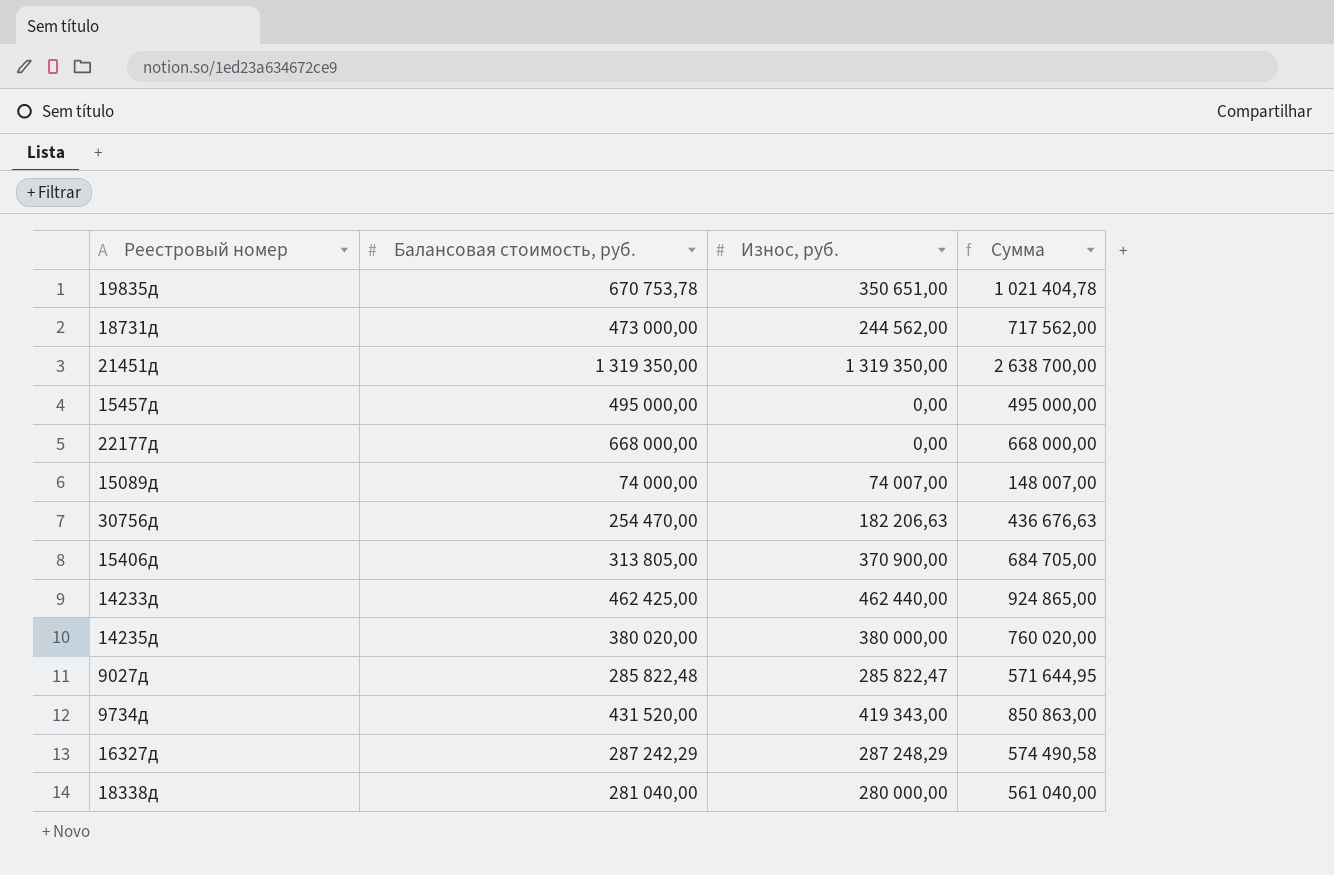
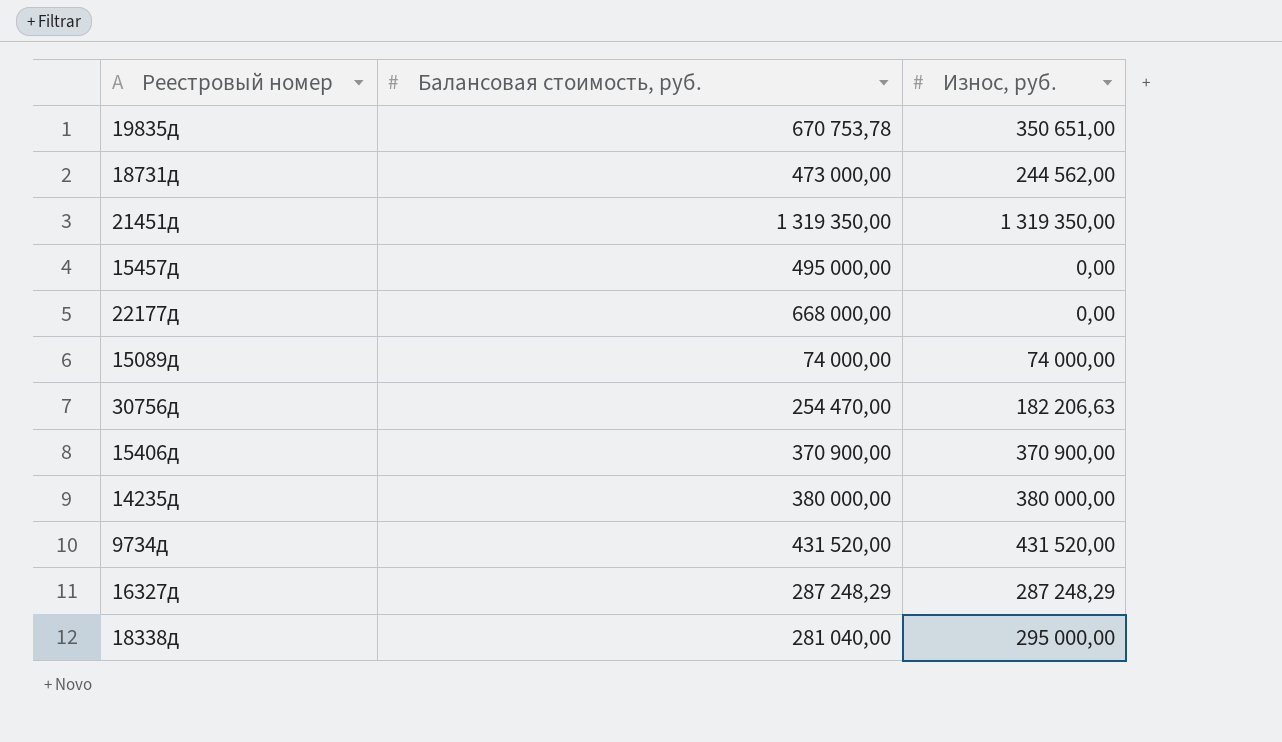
column Сумма | formula: [Балансовая стоимость, руб.] + [Износ, руб.] -> none
row 14233д: 462 425,00 | 462 440,00 | 924 865,00 -> none
row 9027д: 285 822,48 | 285 822,47 | 571 644,95 -> none
15089д | Износ, руб.: 74 007,00 -> 74 000,00
15406д | Балансовая стоимость, руб.: 313 805,00 -> 370 900,00
14235д | Балансовая стоимость, руб.: 380 020,00 -> 380 000,00
9734д | Износ, руб.: 419 343,00 -> 431 520,00
16327д | Балансовая стоимость, руб.: 287 242,29 -> 287 248,29
18338д | Износ, руб.: 280 000,00 -> 295 000,00

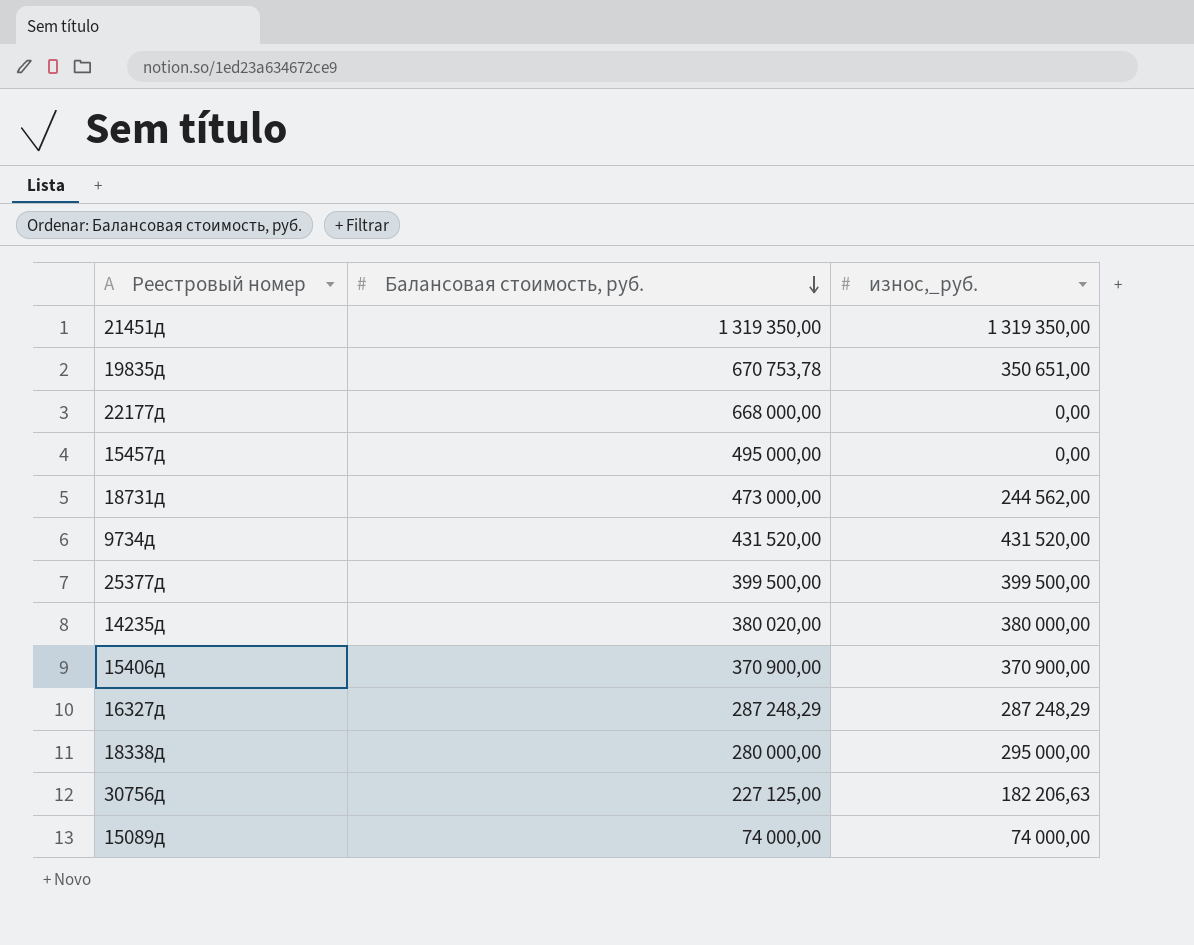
row order: none -> Балансовая стоимость, руб. descending
column name: Износ, руб. -> износ,_руб.
row 25377д: none -> 399 500,00 | 399 500,00
14235д | Балансовая стоимость, руб.: 380 000,00 -> 380 020,00
18338д | Балансовая стоимость, руб.: 281 040,00 -> 280 000,00
30756д | Балансовая стоимость, руб.: 254 470,00 -> 227 125,00

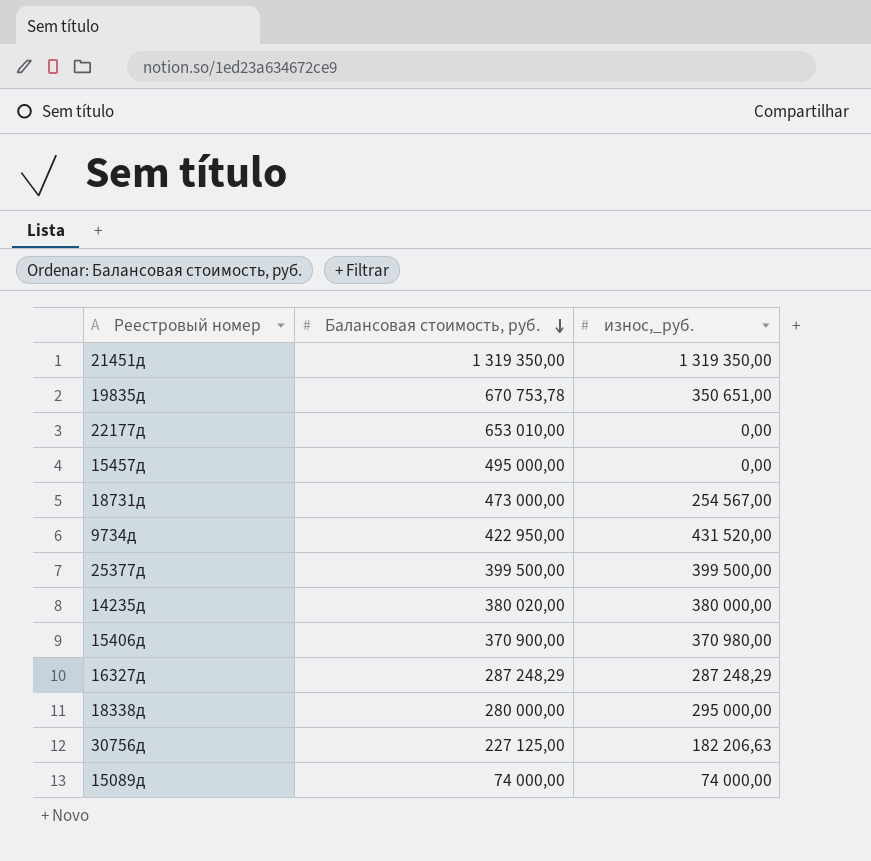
22177д | Балансовая стоимость, руб.: 668 000,00 -> 653 010,00
18731д | износ,_руб.: 244 562,00 -> 254 567,00
9734д | Балансовая стоимость, руб.: 431 520,00 -> 422 950,00
15406д | износ,_руб.: 370 900,00 -> 370 980,00

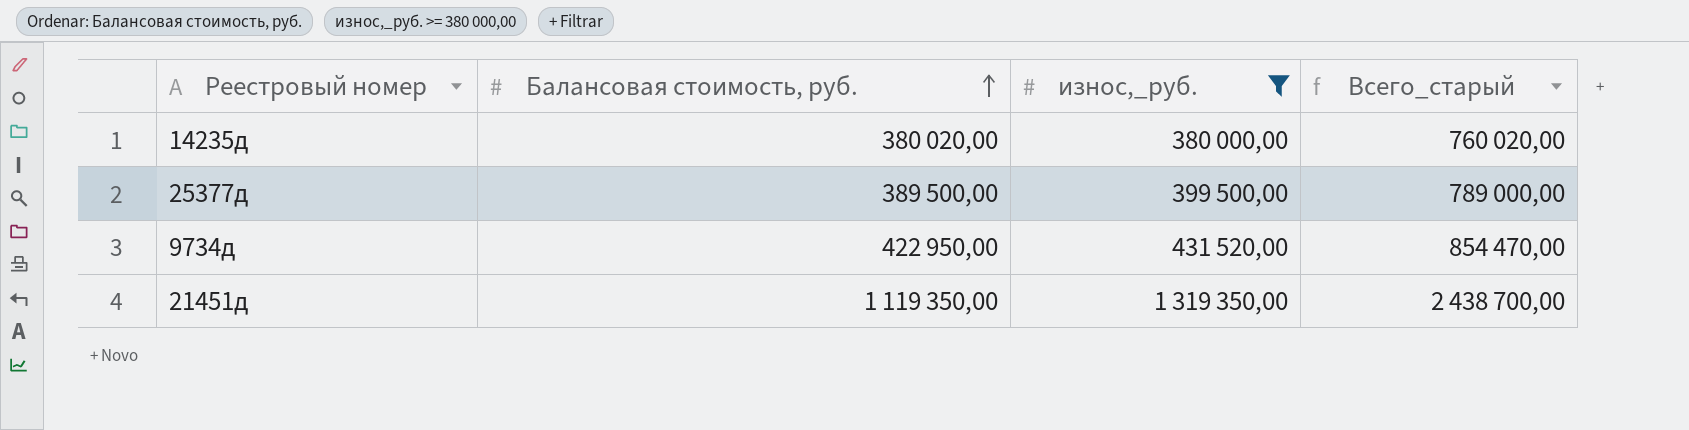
filter: none -> износ,_руб. >= 380 000,00
row order: Балансовая стоимость, руб. descending -> Балансовая стоимость, руб. ascending
column Всего_старый | formula: none -> [Балансовая стоимость, руб.] + [износ,_руб.]
25377д | Балансовая стоимость, руб.: 399 500,00 -> 389 500,00
21451д | Балансовая стоимость, руб.: 1 319 350,00 -> 1 119 350,00

